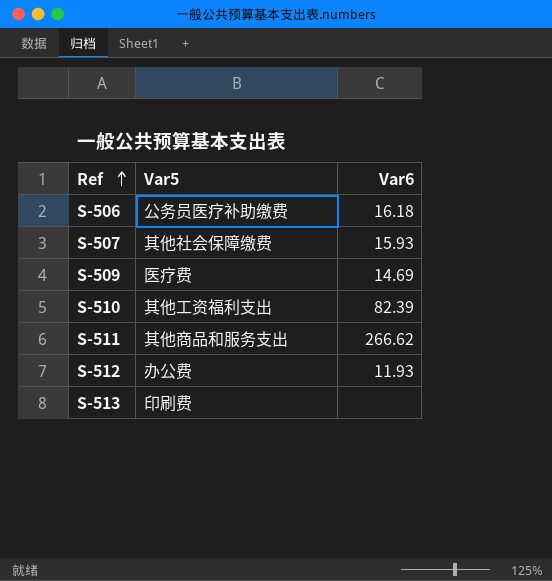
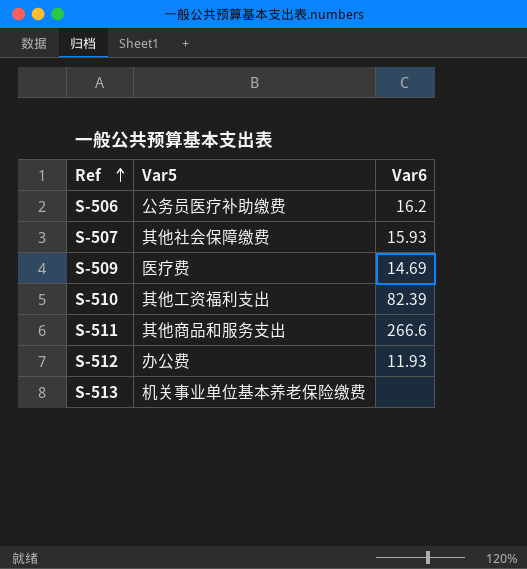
S-506 | Var6: 16.18 -> 16.2
S-511 | Var6: 266.62 -> 266.6
S-513 | Var5: 印刷费 -> 机关事业单位基本养老保险缴费

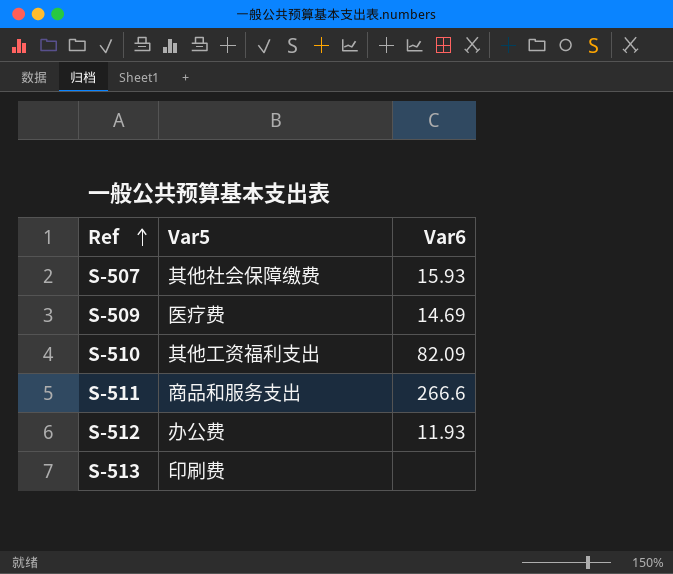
row S-506: 公务员医疗补助缴费 | 16.2 -> none
S-510 | Var6: 82.39 -> 82.09
S-511 | Var5: 其他商品和服务支出 -> 商品和服务支出
S-513 | Var5: 机关事业单位基本养老保险缴费 -> 印刷费

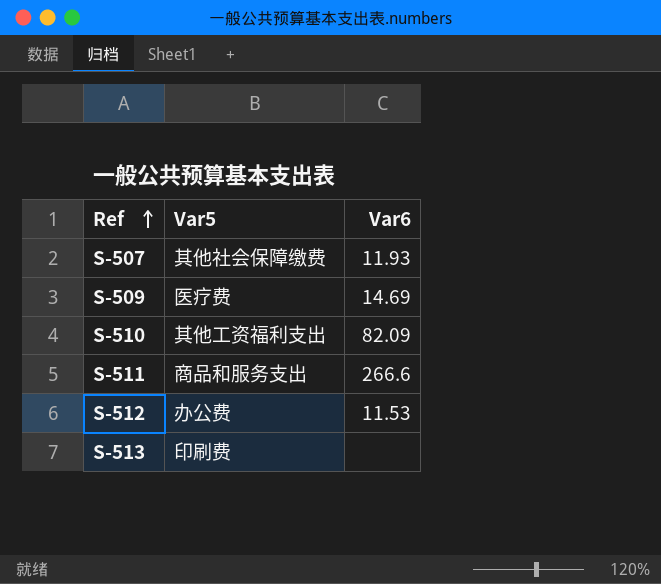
S-507 | Var6: 15.93 -> 11.93
S-512 | Var6: 11.93 -> 11.53

